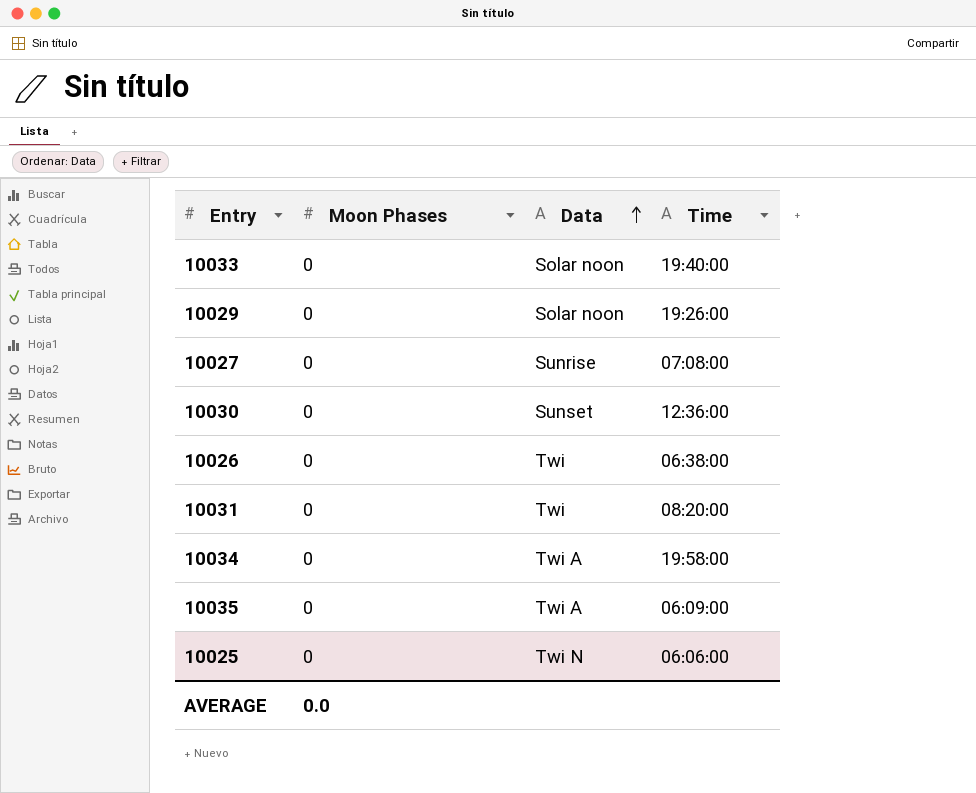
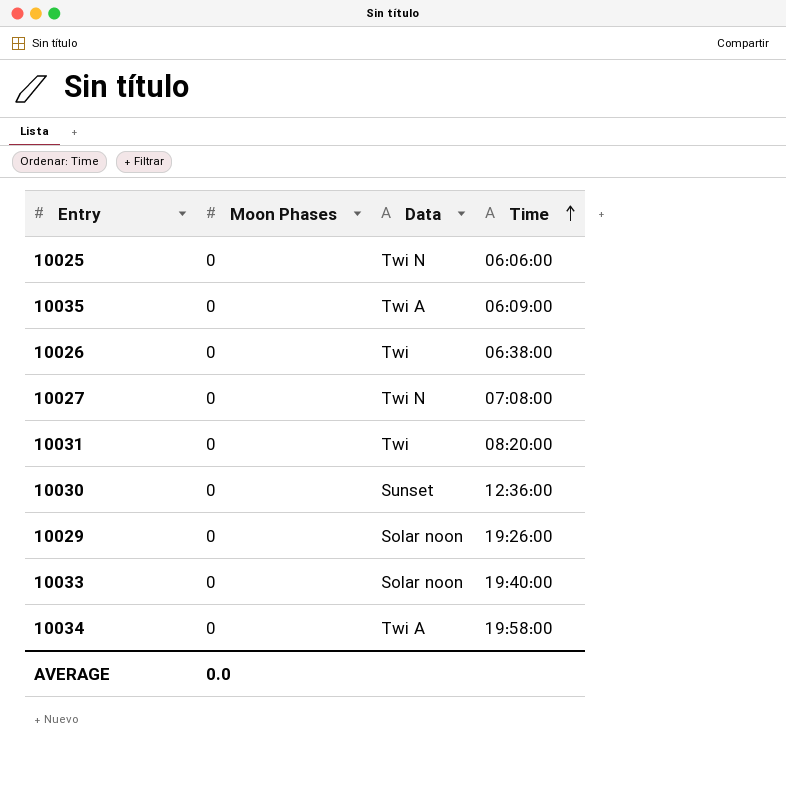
row order: Data ascending -> Time ascending
10027 | Data: Sunrise -> Twi N

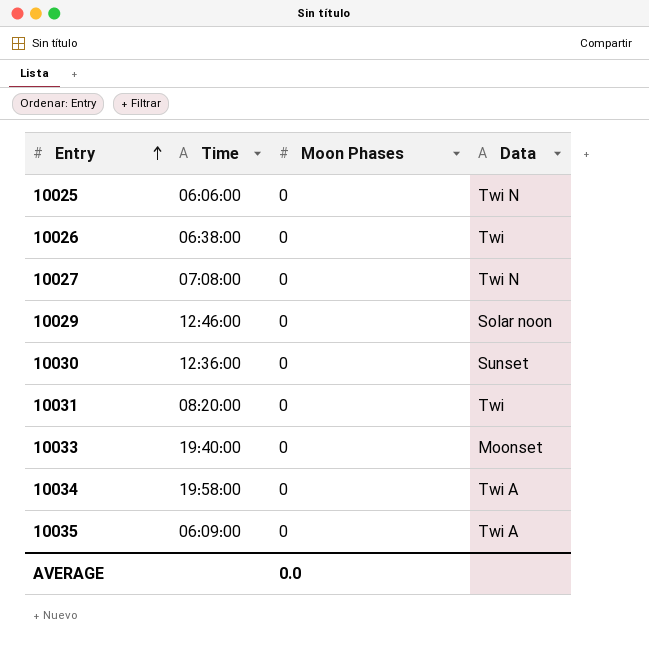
row order: Time ascending -> Entry ascending
column Time | position: 4 -> 2
10029 | Time: 19:26:00 -> 12:46:00
10033 | Data: Solar noon -> Moonset

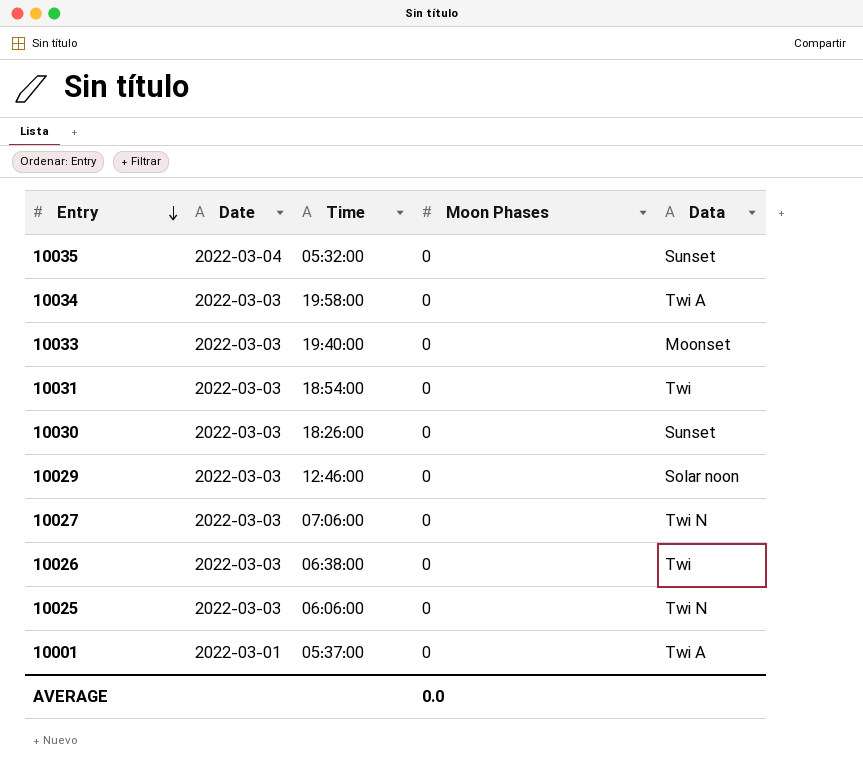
row order: Entry ascending -> Entry descending
column Date | position: none -> 2
10035 | Time: 06:09:00 -> 05:32:00
10035 | Data: Twi A -> Sunset
10031 | Time: 08:20:00 -> 18:54:00
10030 | Time: 12:36:00 -> 18:26:00
10027 | Time: 07:08:00 -> 07:06:00
row 10001: none -> 2022-03-01 | 05:37:00 | 0 | Twi A

